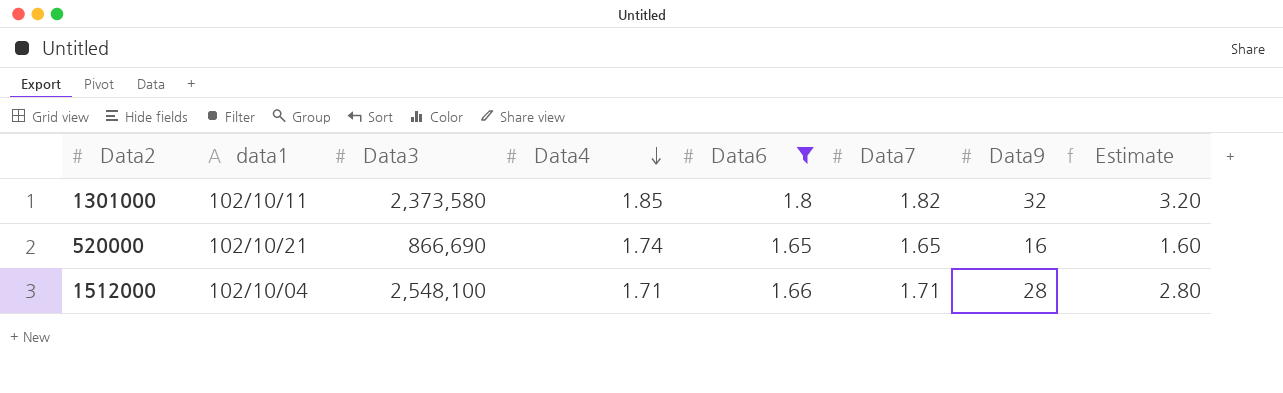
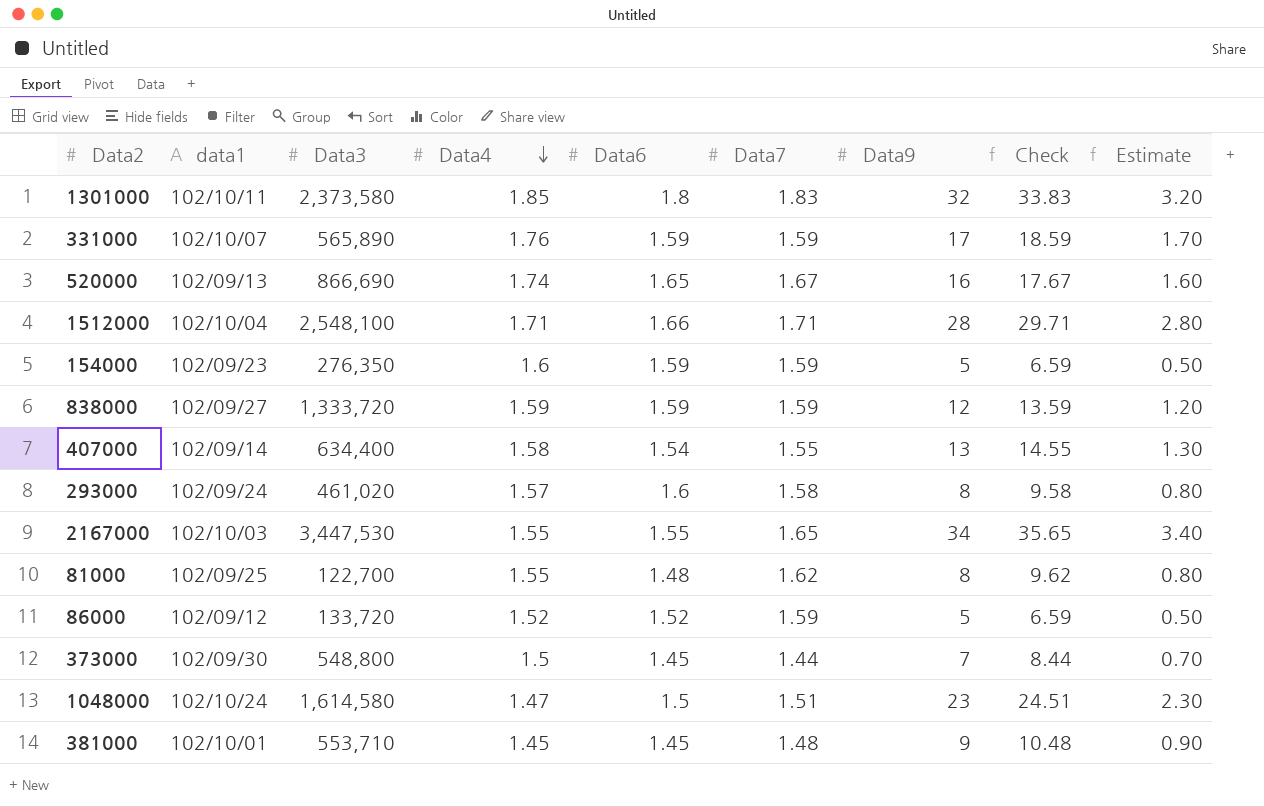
filter: Data6 >= 1.65 -> none
column Check | formula: none -> [Data7] + [Data9]
1301000 | Data7: 1.82 -> 1.83
520000 | data1: 102/10/21 -> 102/09/13
520000 | Data7: 1.65 -> 1.67

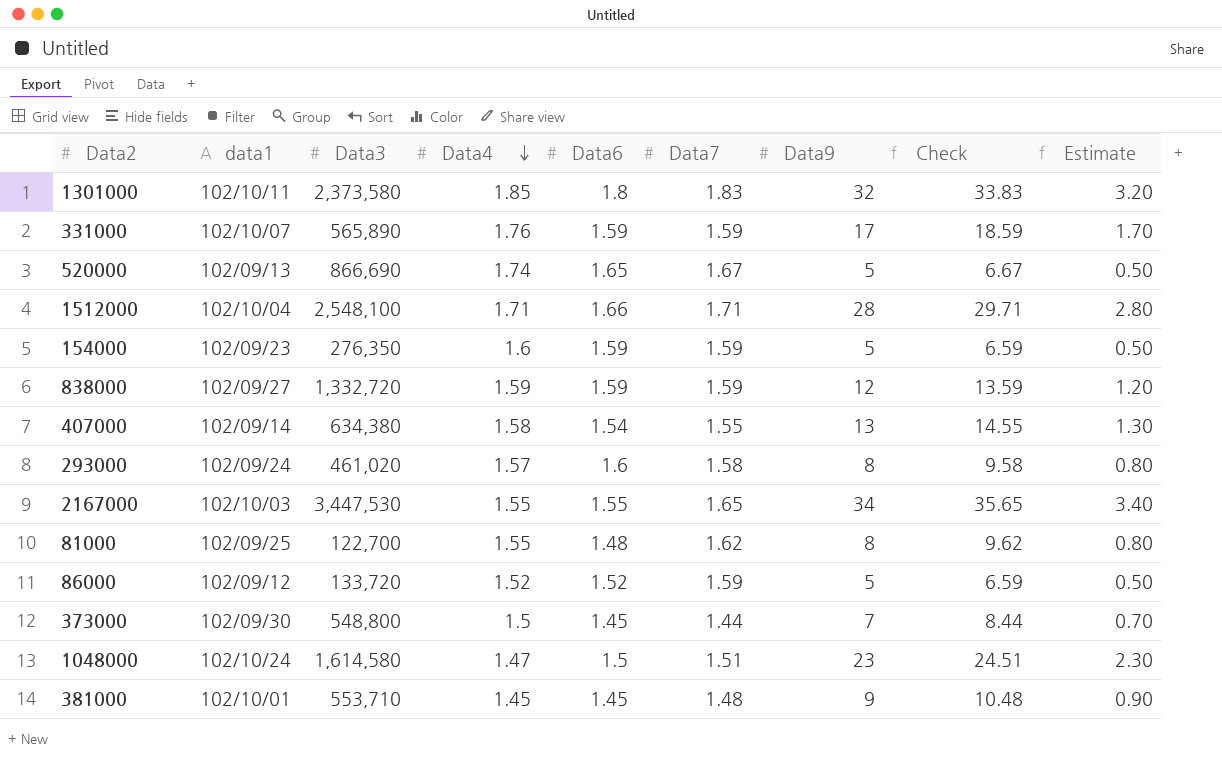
520000 | Data9: 16 -> 5
520000 | Check: 17.67 -> 6.67
520000 | Estimate: 1.60 -> 0.50
838000 | Data3: 1,333,720 -> 1,332,720
407000 | Data3: 634,400 -> 634,380

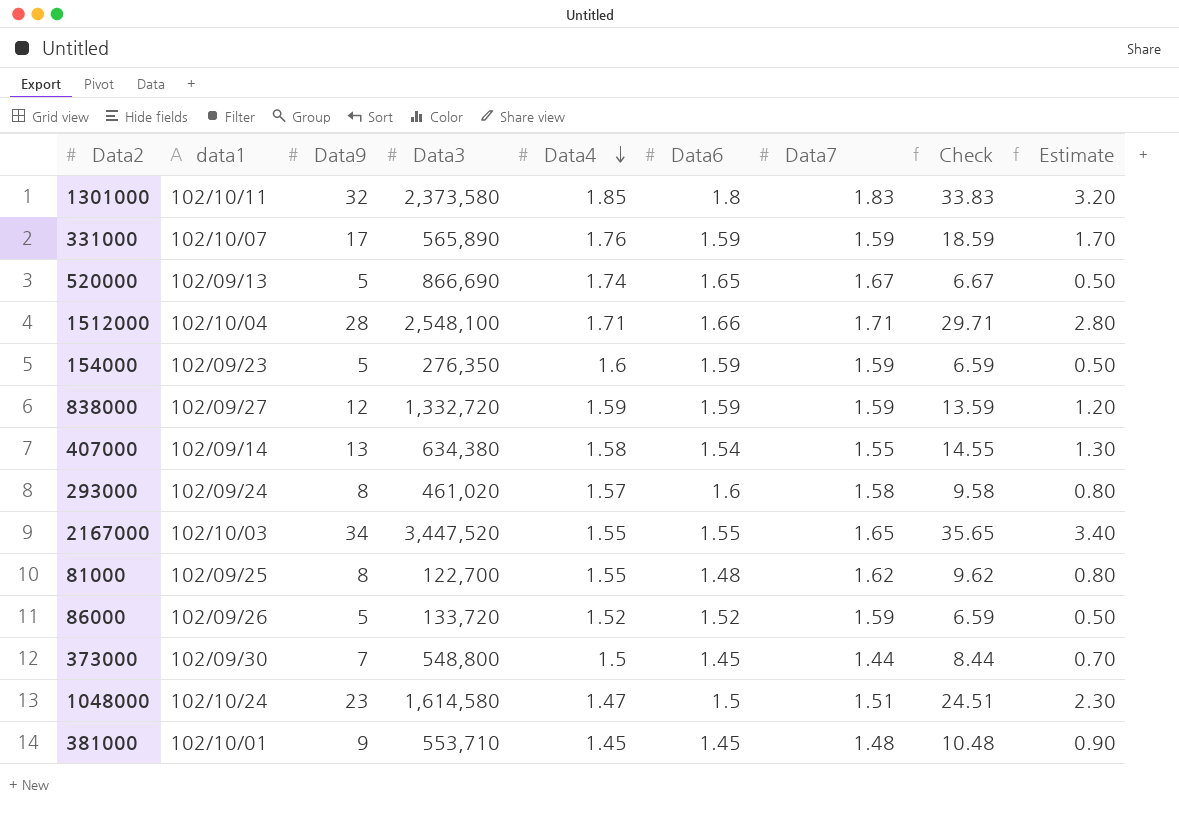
column Data9 | position: 7 -> 3
2167000 | Data3: 3,447,530 -> 3,447,520
86000 | data1: 102/09/12 -> 102/09/26

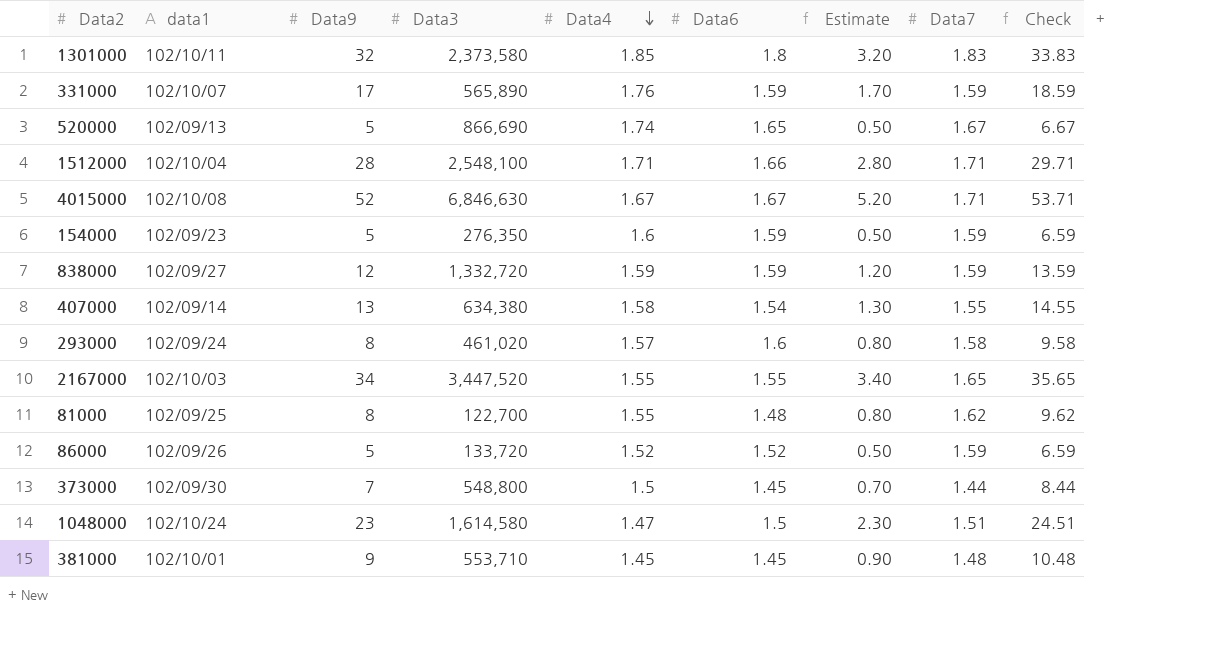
column Estimate | position: 9 -> 7
row 4015000: none -> 102/10/08 | 52 | 6,846,630 | 1.67 | 1.67 | 5.20 | 1.71 | 53.71

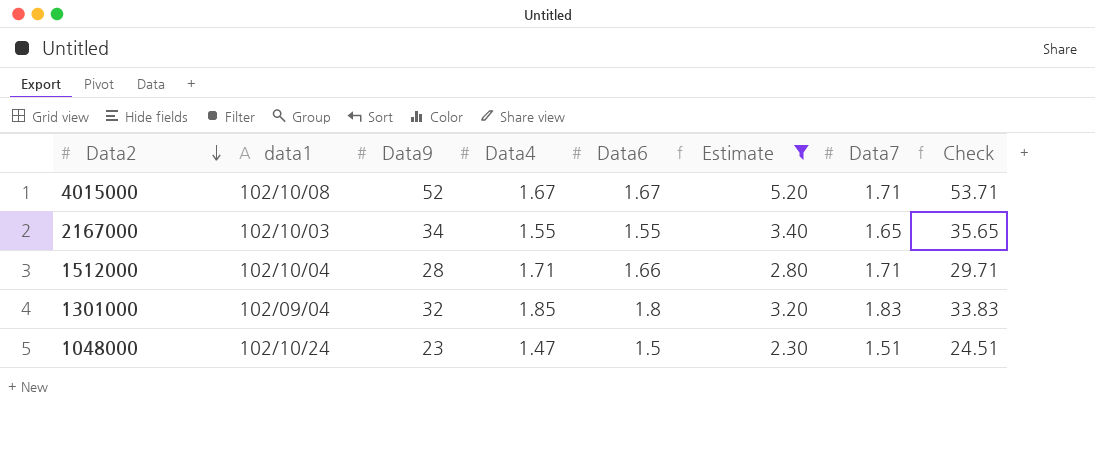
filter: none -> Estimate >= 2.30
row order: Data4 descending -> Data2 descending
column Data3 | position: 4 -> none
1301000 | data1: 102/10/11 -> 102/09/04

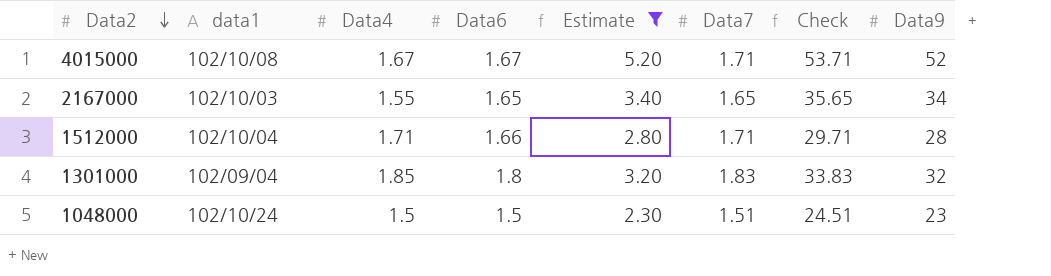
column Data9 | position: 3 -> 8
2167000 | Data6: 1.55 -> 1.65
1048000 | Data4: 1.47 -> 1.5

